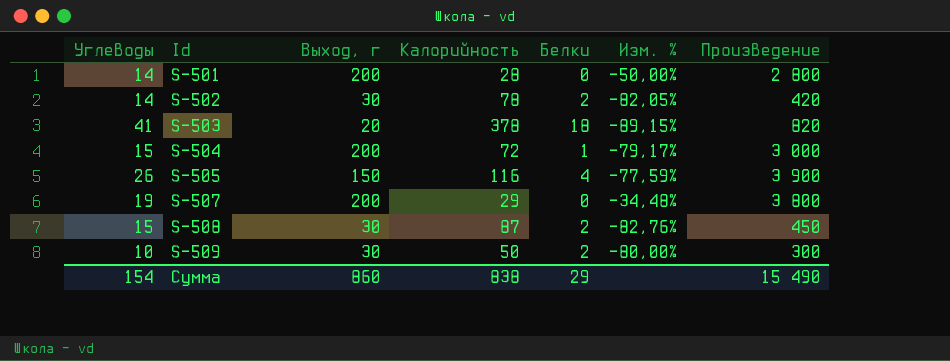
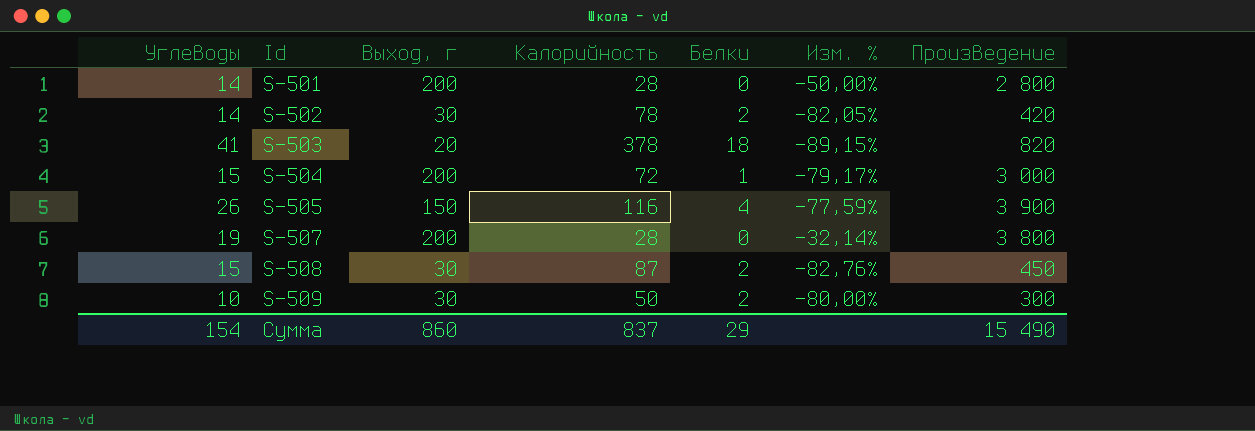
S-507 | Калорийность: 29 -> 28
S-507 | Изм. %: -34,48% -> -32,14%
Сумма | Калорийность: 838 -> 837

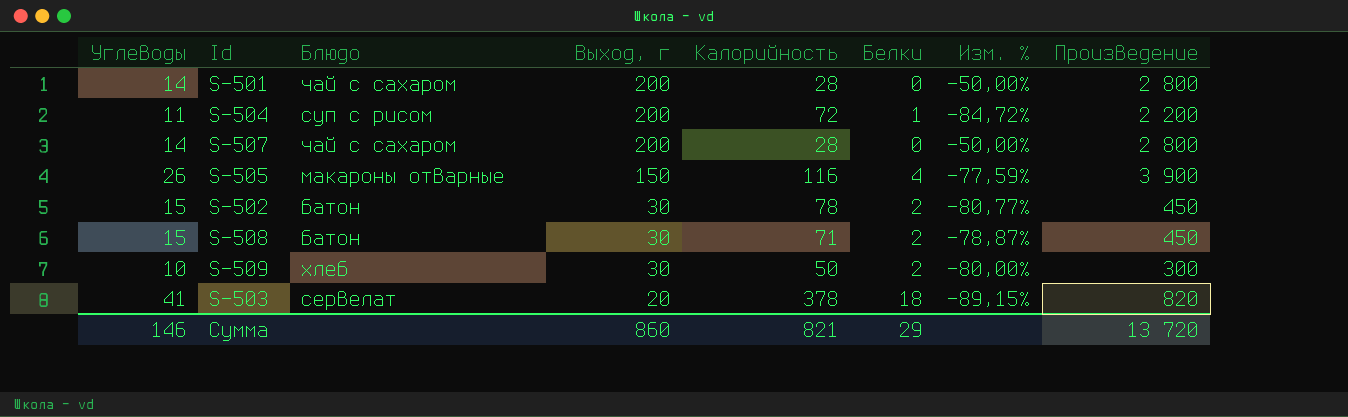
row order: Id ascending -> Выход, г descending
column Блюдо | position: none -> 3
S-504 | Углеводы: 15 -> 11
S-504 | Изм. %: -79,17% -> -84,72%
S-504 | Произведение: 3 000 -> 2 200
S-507 | Углеводы: 19 -> 14
S-507 | Изм. %: -32,14% -> -50,00%
S-507 | Произведение: 3 800 -> 2 800
S-502 | Углеводы: 14 -> 15
S-502 | Изм. %: -82,05% -> -80,77%
S-502 | Произведение: 420 -> 450
S-508 | Калорийность: 87 -> 71
S-508 | Изм. %: -82,76% -> -78,87%
Сумма | Углеводы: 154 -> 146
Сумма | Калорийность: 837 -> 821
Сумма | Произведение: 15 490 -> 13 720

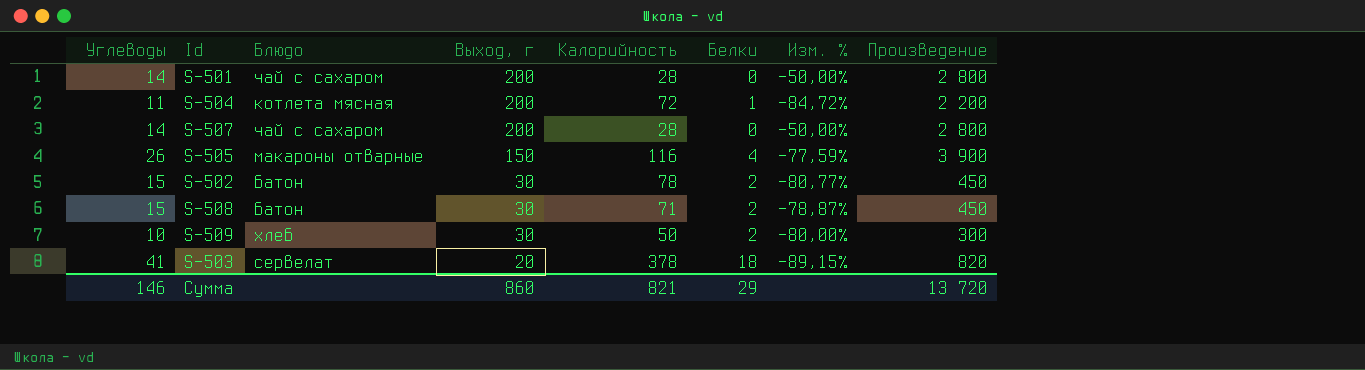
S-504 | Блюдо: суп с рисом -> котлета мясная

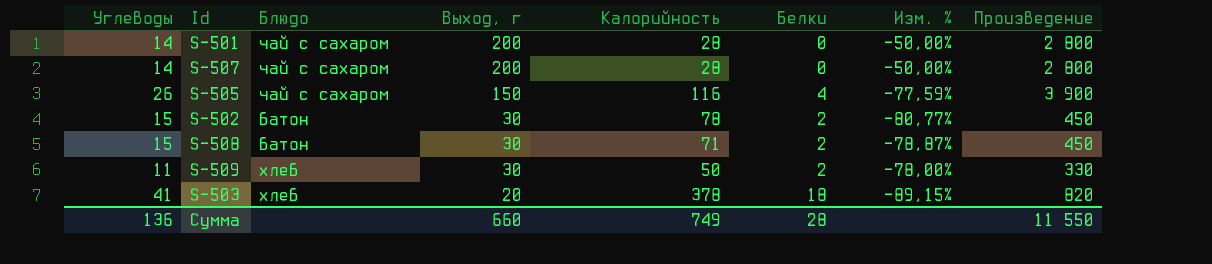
row S-504: 11 | котлета мясная | 200 | 72 | 1 | -84,72% | 2 200 -> none
S-505 | Блюдо: макароны отварные -> чай с сахаром
S-509 | Углеводы: 10 -> 11
S-509 | Изм. %: -80,00% -> -78,00%
S-509 | Произведение: 300 -> 330
S-503 | Блюдо: сервелат -> хлеб
Сумма | Углеводы: 146 -> 136
Сумма | Выход, г: 860 -> 660
Сумма | Калорийность: 821 -> 749
Сумма | Белки: 29 -> 28
Сумма | Произведение: 13 720 -> 11 550

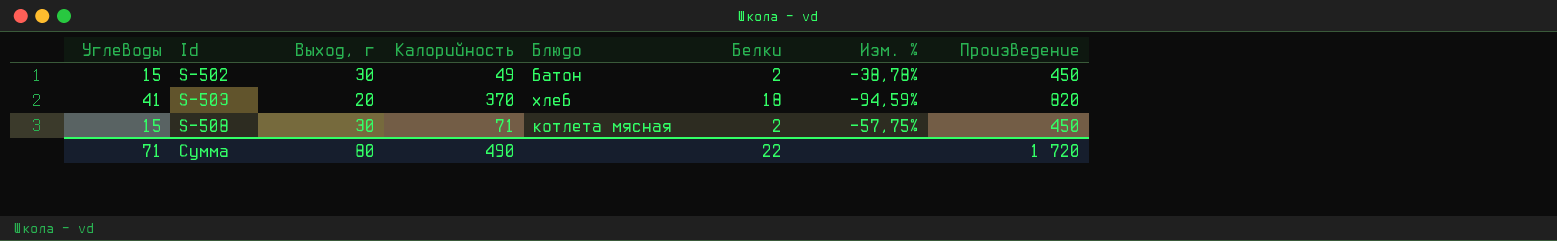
row order: Выход, г descending -> Id ascending
column Блюдо | position: 3 -> 5
column Изм. % | formula: ([Углеводы] - [Калорийность]) / [Калорийность] -> ([Выход, г] - [Калорийность]) / [Калорийность]
row S-501: 14 | чай с сахаром | 200 | 28 | 0 | -50,00% | 2 800 -> none
row S-507: 14 | чай с сахаром | 200 | 28 | 0 | -50,00% | 2 800 -> none
row S-505: 26 | чай с сахаром | 150 | 116 | 4 | -77,59% | 3 900 -> none
row S-509: 11 | хлеб | 30 | 50 | 2 | -78,00% | 330 -> none
S-502 | Калорийность: 78 -> 49
S-503 | Калорийность: 378 -> 370
S-508 | Блюдо: батон -> котлета мясная
Сумма | Углеводы: 136 -> 71
Сумма | Выход, г: 660 -> 80
Сумма | Калорийность: 749 -> 490
Сумма | Белки: 28 -> 22
Сумма | Произведение: 11 550 -> 1 720

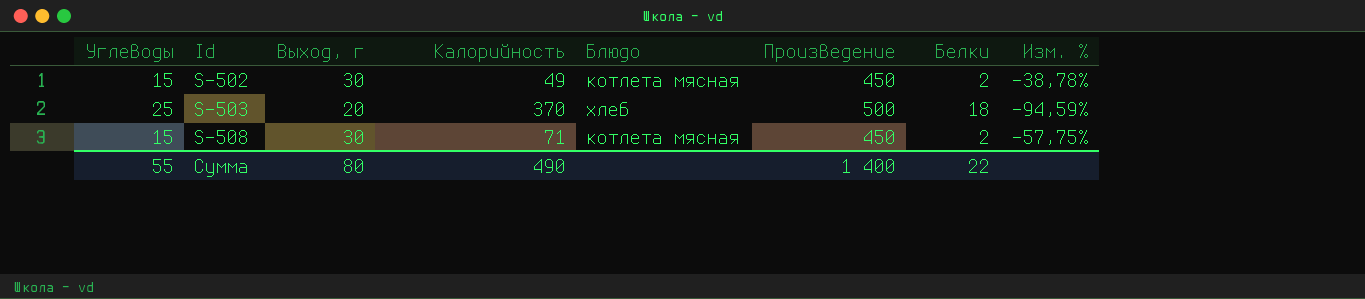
column Произведение | position: 8 -> 6
S-502 | Блюдо: батон -> котлета мясная
S-503 | Углеводы: 41 -> 25
S-503 | Произведение: 820 -> 500
Сумма | Углеводы: 71 -> 55
Сумма | Произведение: 1 720 -> 1 400

